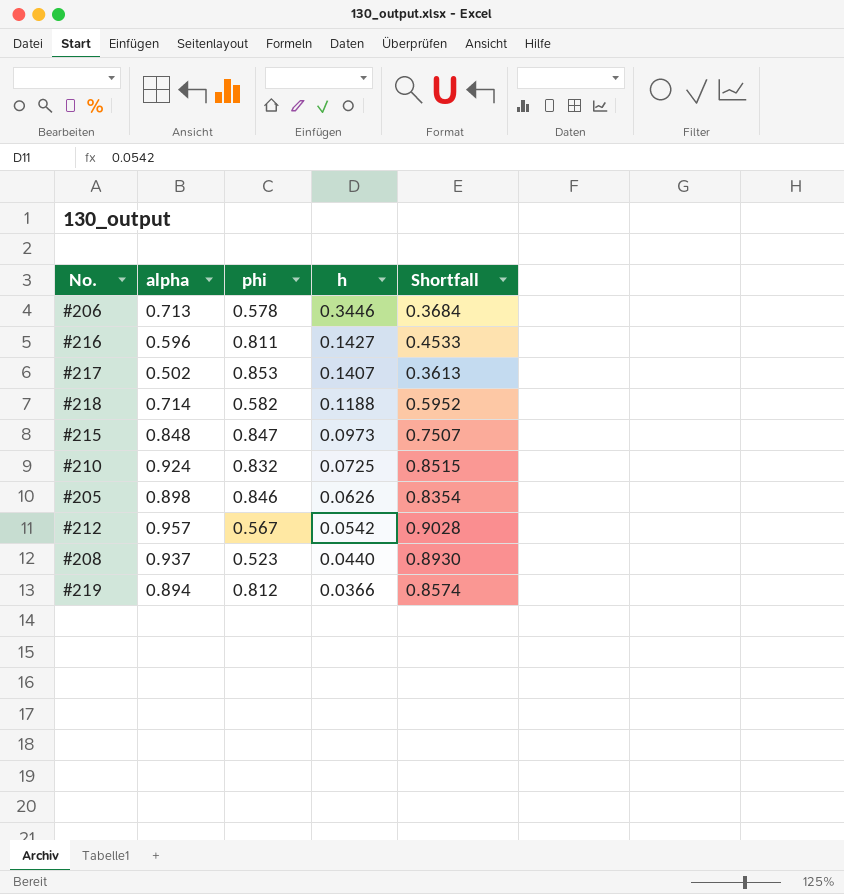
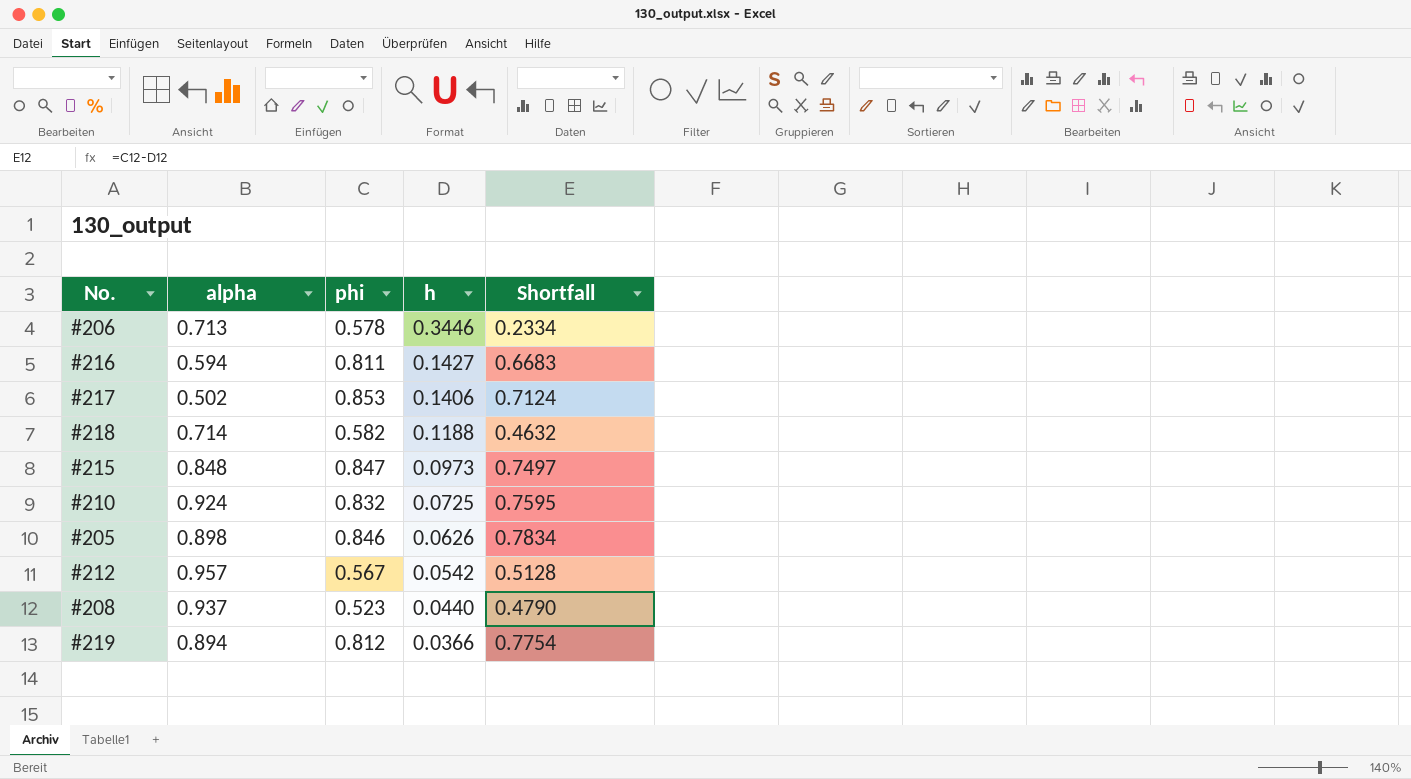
column Shortfall | formula: [alpha] - [h] -> [phi] - [h]
#216 | alpha: 0.596 -> 0.594
#217 | h: 0.1407 -> 0.1406

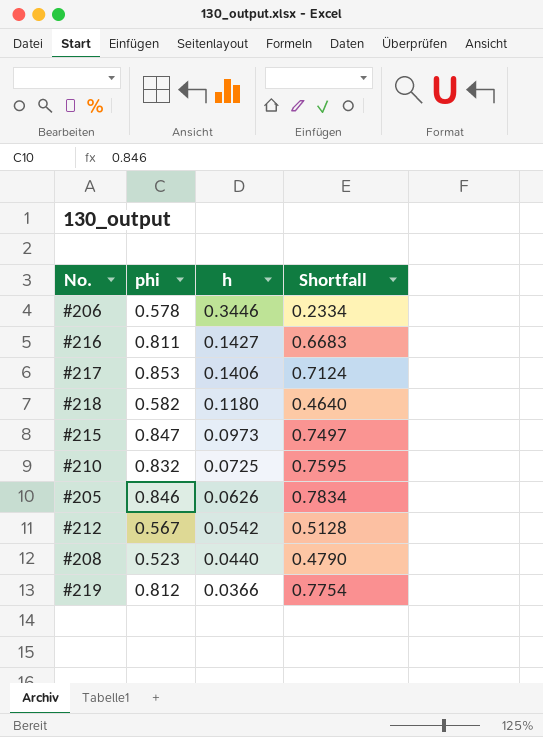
column alpha | position: 2 -> none
#218 | h: 0.1188 -> 0.1180
#218 | Shortfall: 0.4632 -> 0.4640

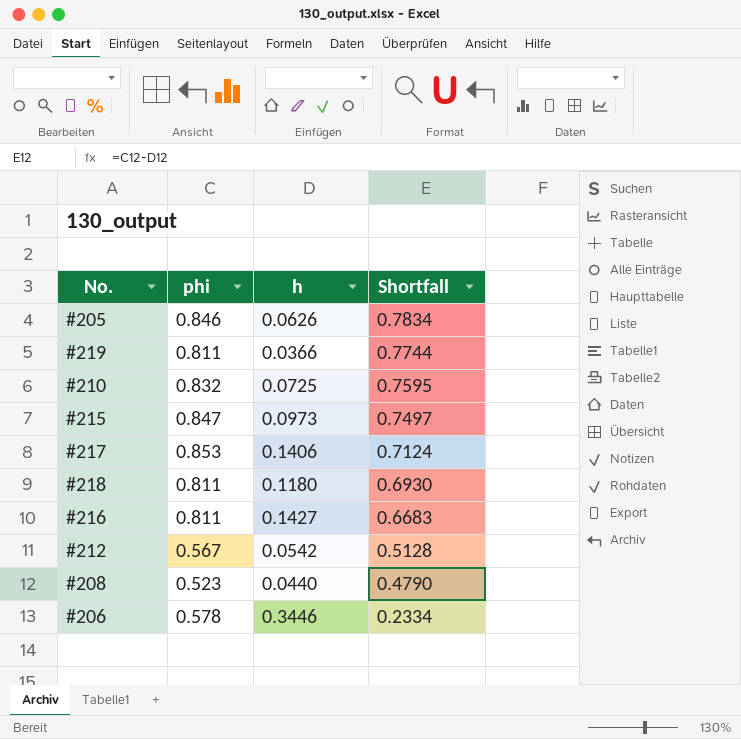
row order: h descending -> Shortfall descending
#219 | phi: 0.812 -> 0.811
#219 | Shortfall: 0.7754 -> 0.7744
#218 | phi: 0.582 -> 0.811
#218 | Shortfall: 0.4640 -> 0.6930

